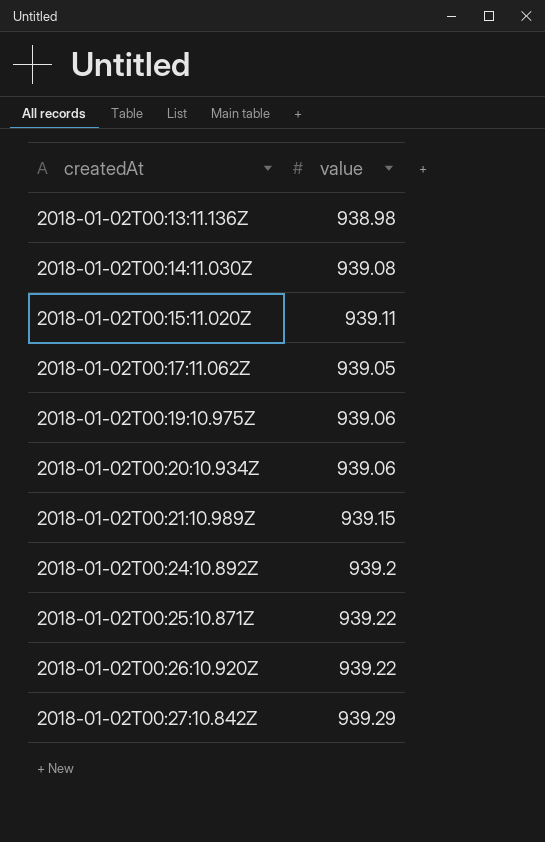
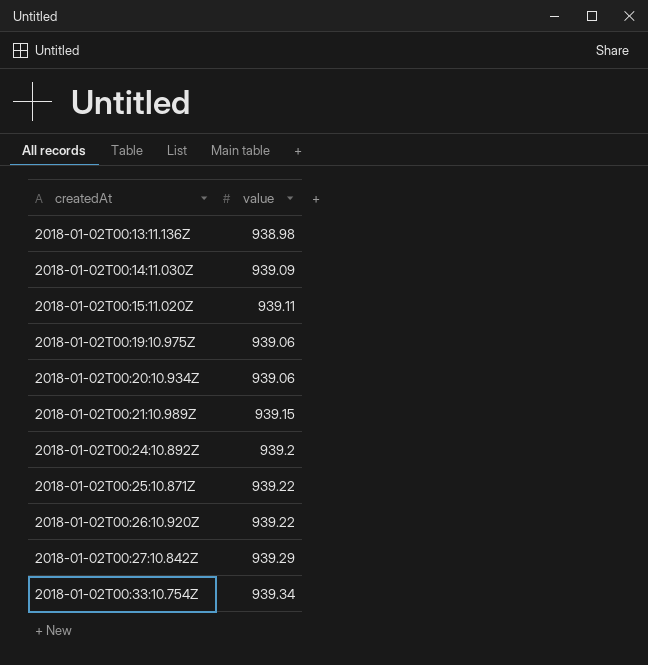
row 2018-01-02T00:17:11.062Z: 939.05 -> none
2018-01-02T00:14:11.030Z | value: 939.08 -> 939.09
row 2018-01-02T00:33:10.754Z: none -> 939.34

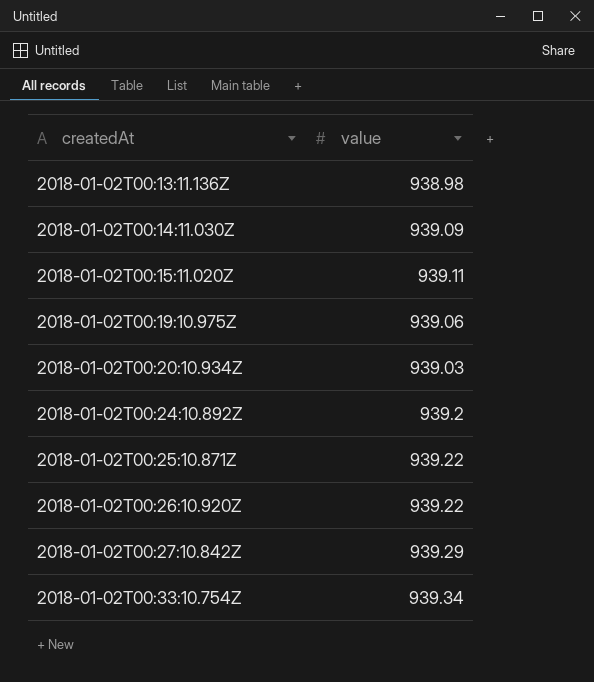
row 2018-01-02T00:21:10.989Z: 939.15 -> none
2018-01-02T00:20:10.934Z | value: 939.06 -> 939.03

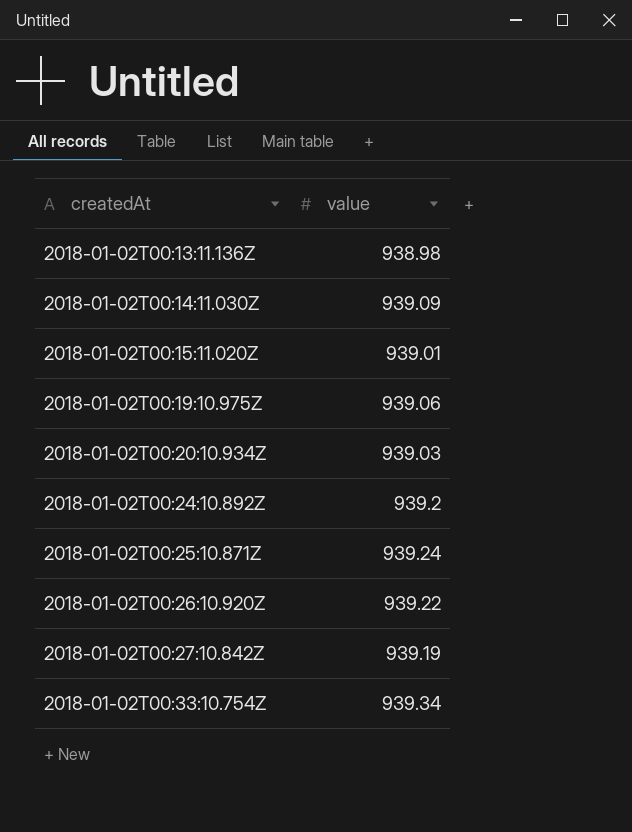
2018-01-02T00:15:11.020Z | value: 939.11 -> 939.01
2018-01-02T00:25:10.871Z | value: 939.22 -> 939.24
2018-01-02T00:27:10.842Z | value: 939.29 -> 939.19

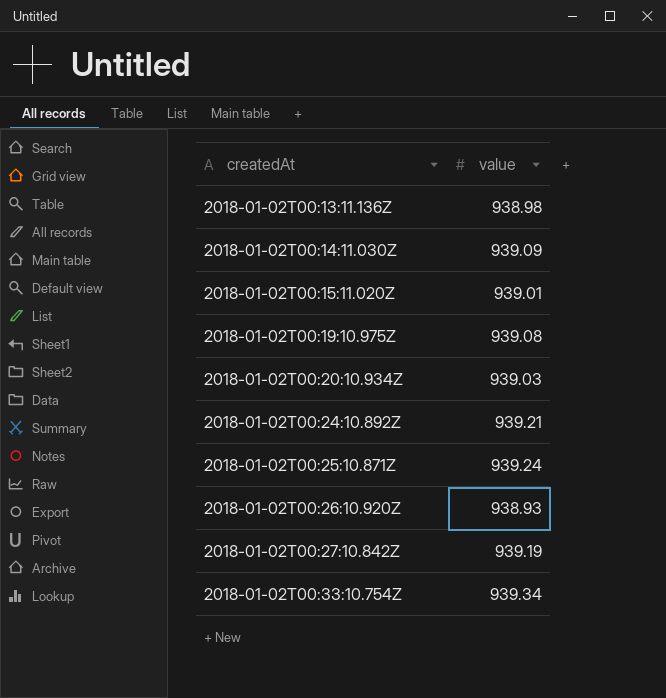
2018-01-02T00:19:10.975Z | value: 939.06 -> 939.08
2018-01-02T00:24:10.892Z | value: 939.2 -> 939.21
2018-01-02T00:26:10.920Z | value: 939.22 -> 938.93

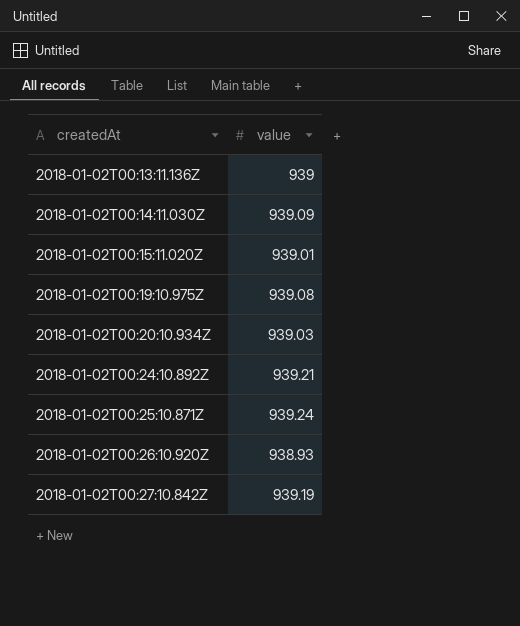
row 2018-01-02T00:33:10.754Z: 939.34 -> none
2018-01-02T00:13:11.136Z | value: 938.98 -> 939

